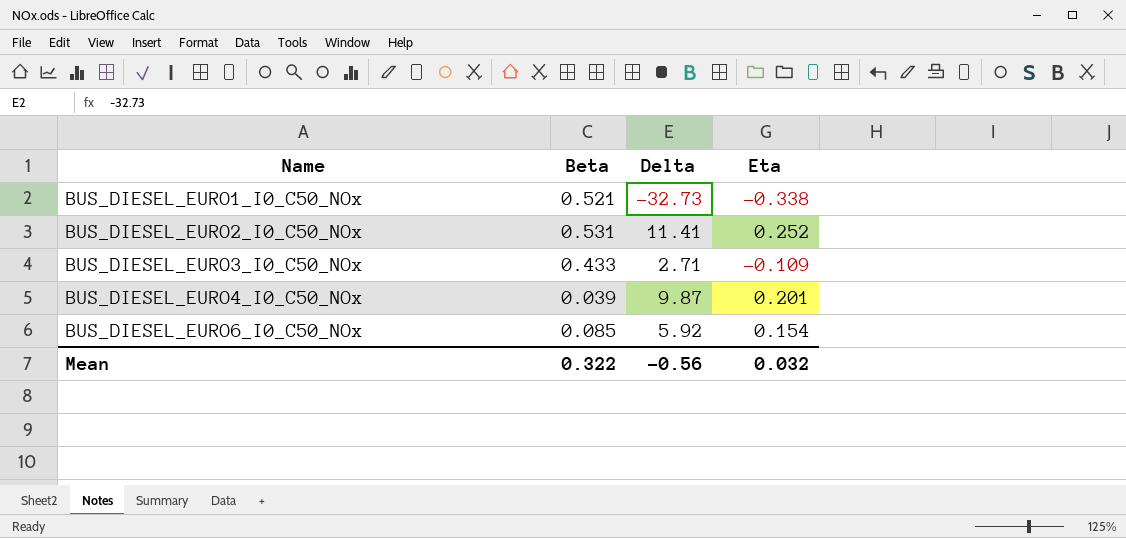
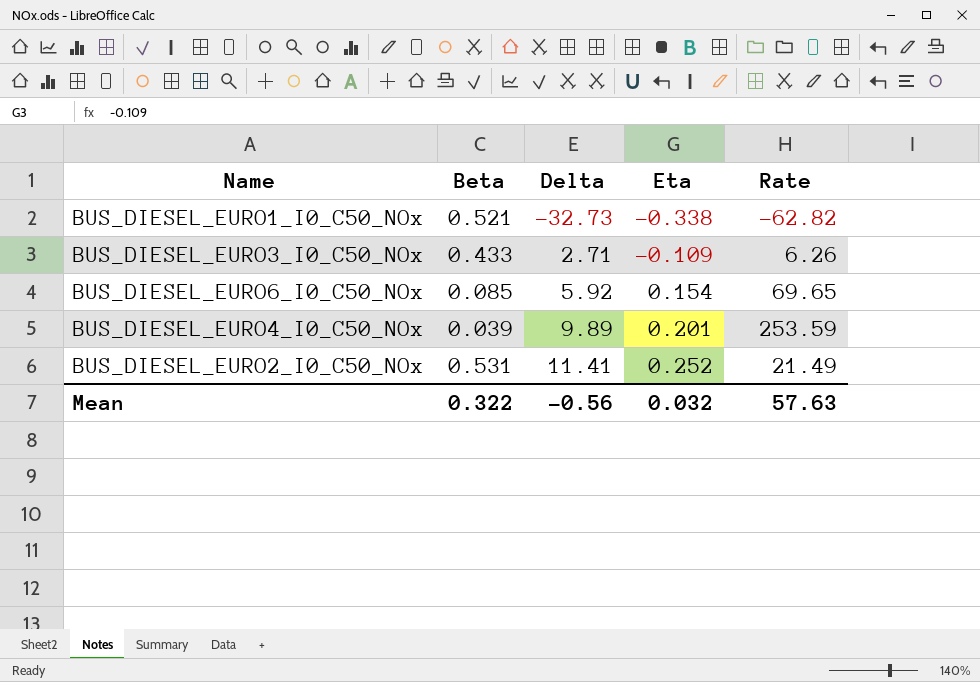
row order: Name ascending -> Delta ascending
column Rate | formula: none -> [Delta] / [Beta]
BUS_DIESEL_EURO4_I0_C50_NOx | Delta: 9.87 -> 9.89

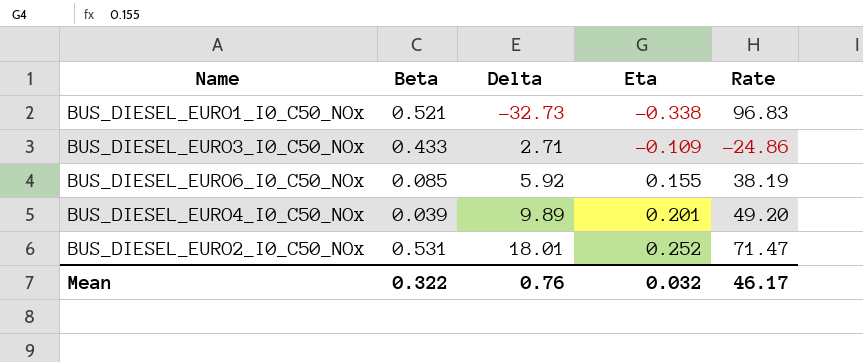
column Rate | formula: [Delta] / [Beta] -> [Delta] / [Eta]
BUS_DIESEL_EURO6_I0_C50_NOx | Eta: 0.154 -> 0.155
BUS_DIESEL_EURO2_I0_C50_NOx | Delta: 11.41 -> 18.01
Mean | Delta: -0.56 -> 0.76
Mean | Rate: 57.63 -> 46.17

